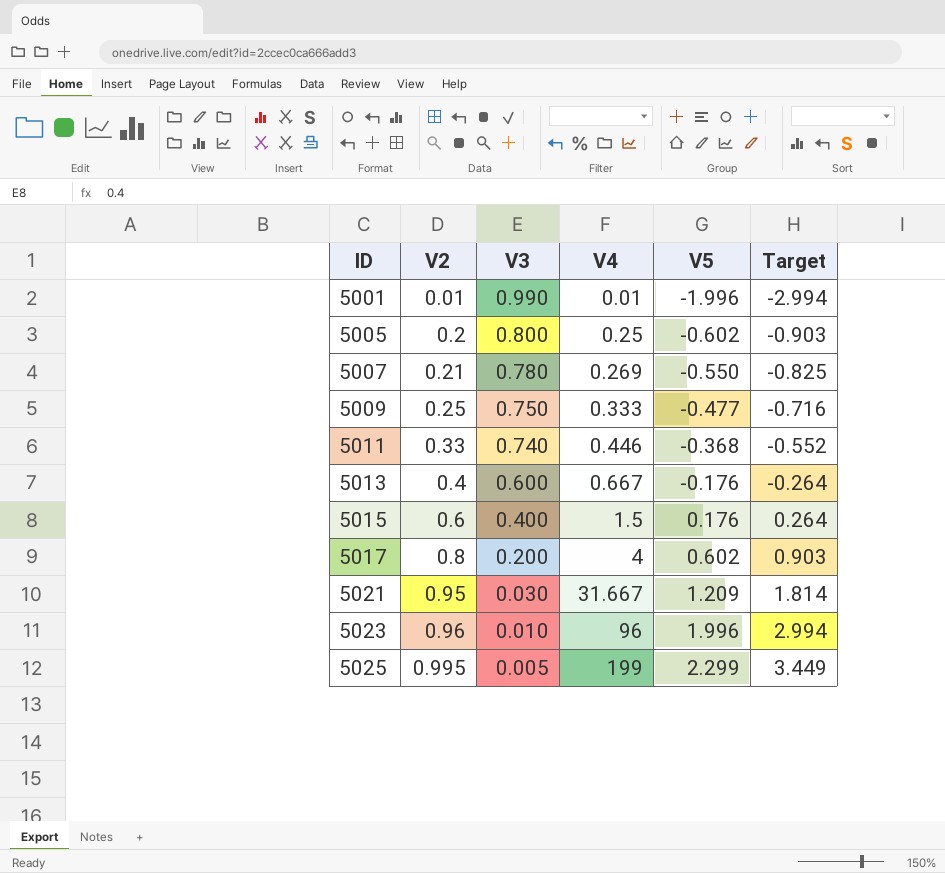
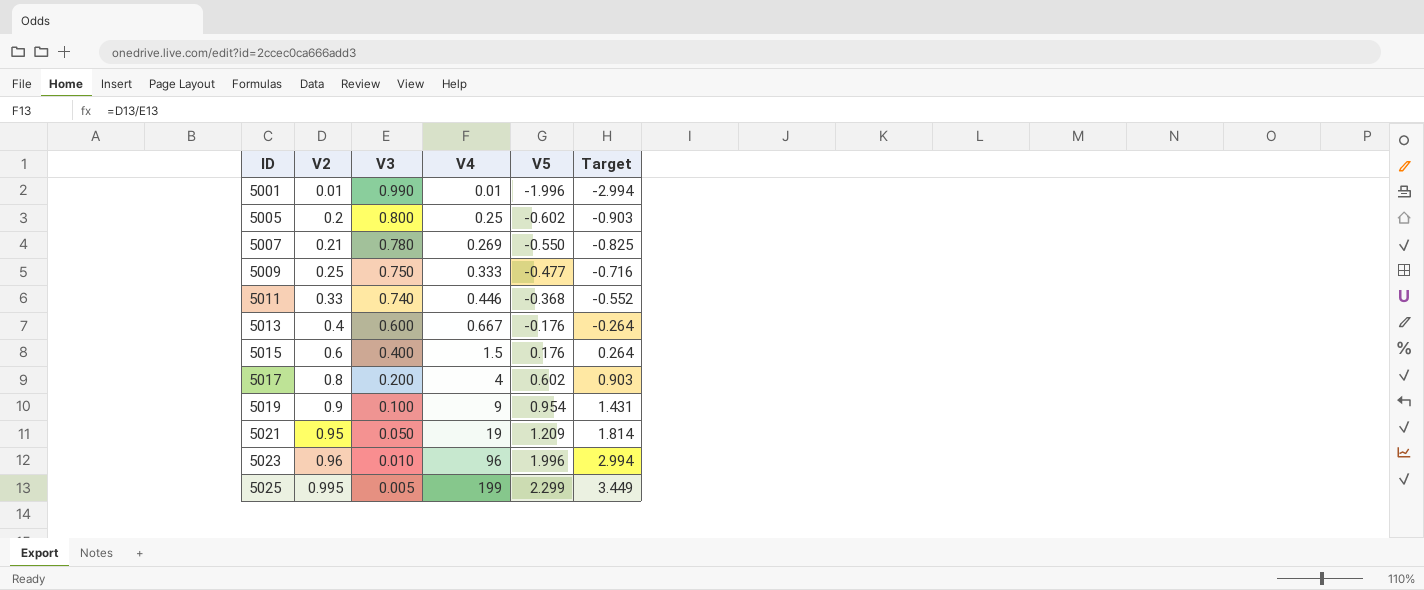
row 5019: none -> 0.9 | 0.100 | 9 | 0.954 | 1.431
5021 | V3: 0.030 -> 0.050
5021 | V4: 31.667 -> 19

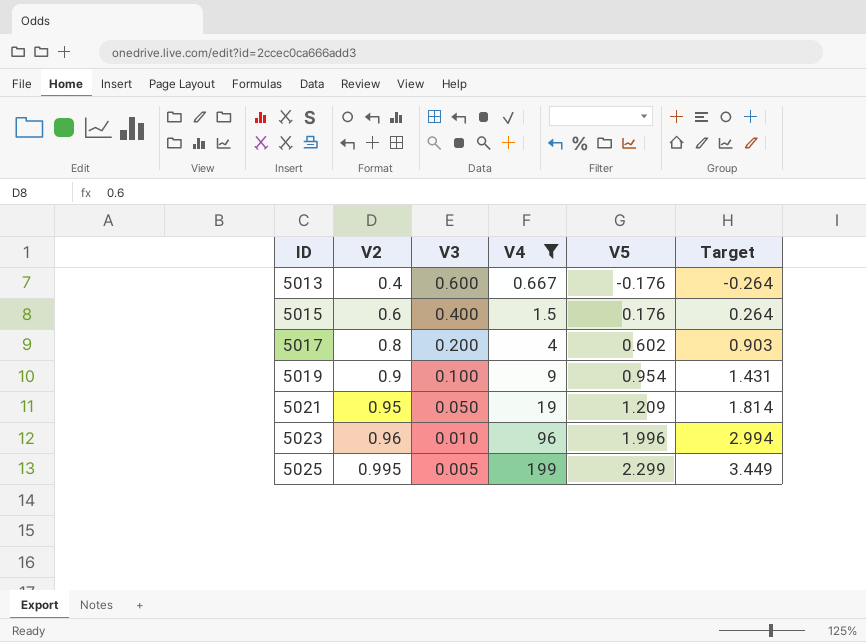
filter: none -> V4 >= 0.667

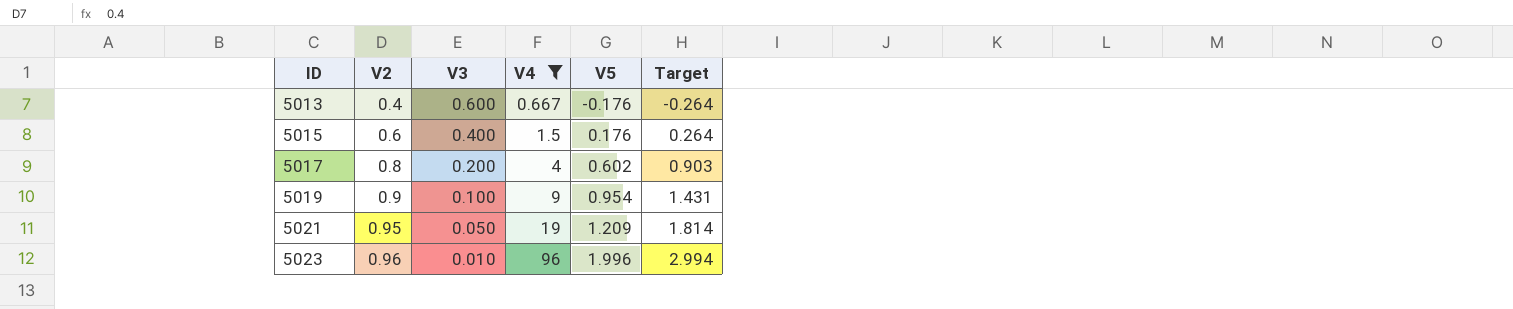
row 5025: 0.995 | 0.005 | 199 | 2.299 | 3.449 -> none

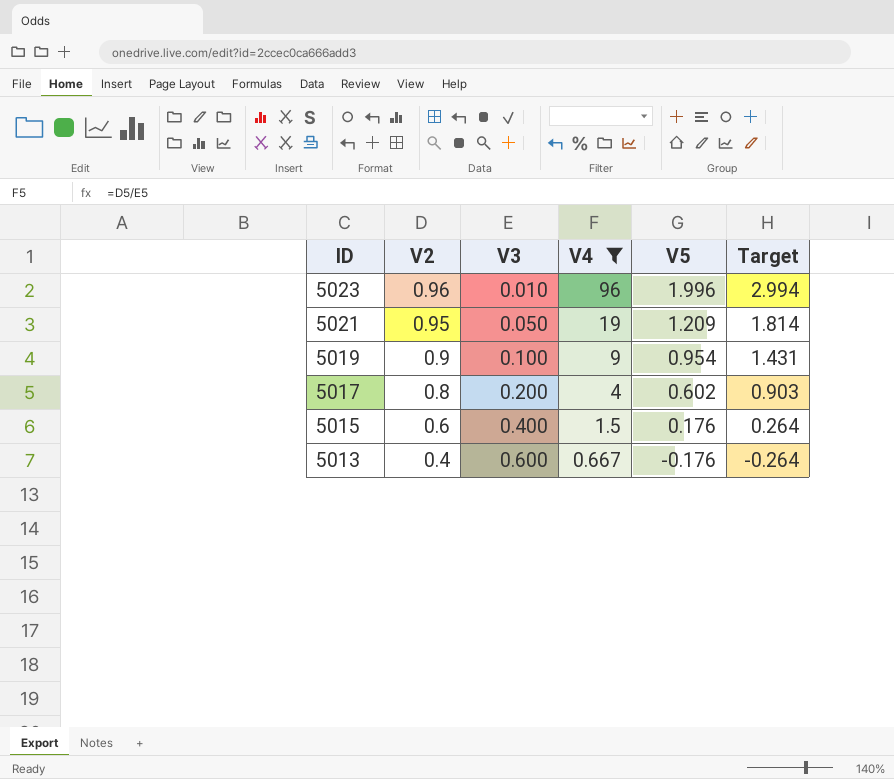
row order: ID ascending -> ID descending

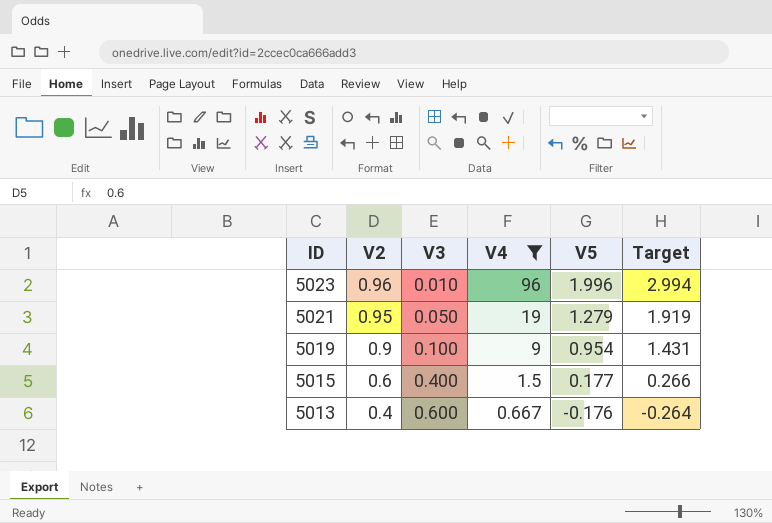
row 5017: 0.8 | 0.200 | 4 | 0.602 | 0.903 -> none
5021 | V5: 1.209 -> 1.279
5021 | Target: 1.814 -> 1.919
5015 | V5: 0.176 -> 0.177
5015 | Target: 0.264 -> 0.266

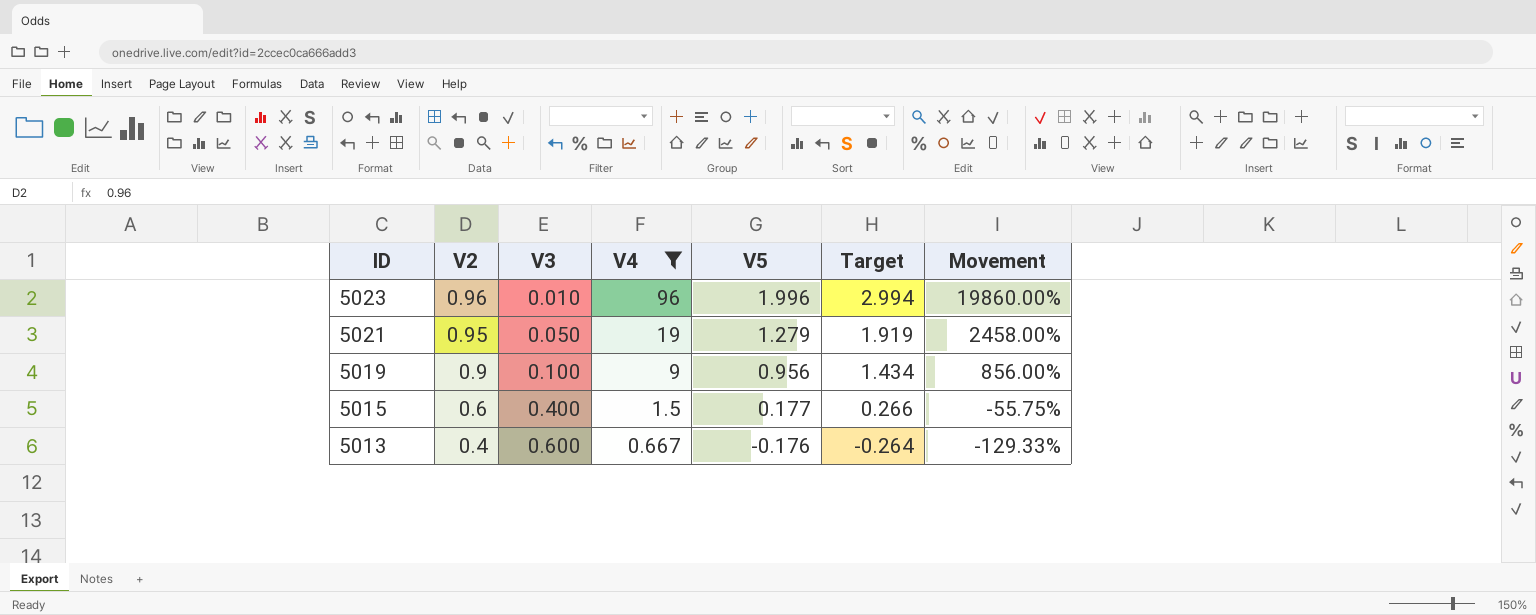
column Movement | formula: none -> ([V5] - [V3]) / [V3]
5019 | V5: 0.954 -> 0.956
5019 | Target: 1.431 -> 1.434

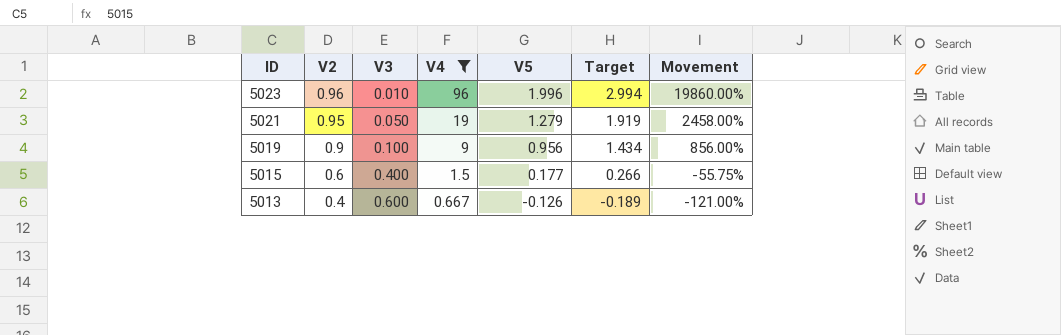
5013 | V5: -0.176 -> -0.126
5013 | Target: -0.264 -> -0.189
5013 | Movement: -129.33% -> -121.00%

